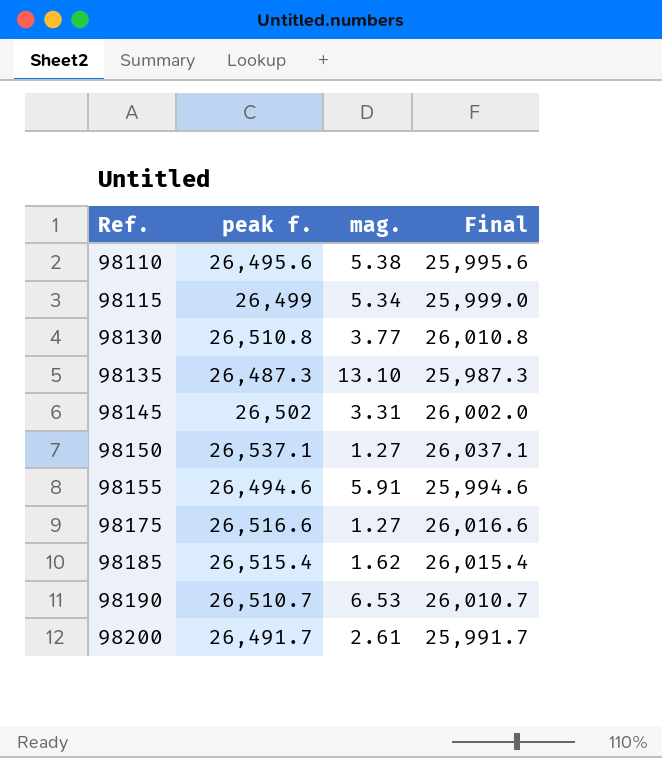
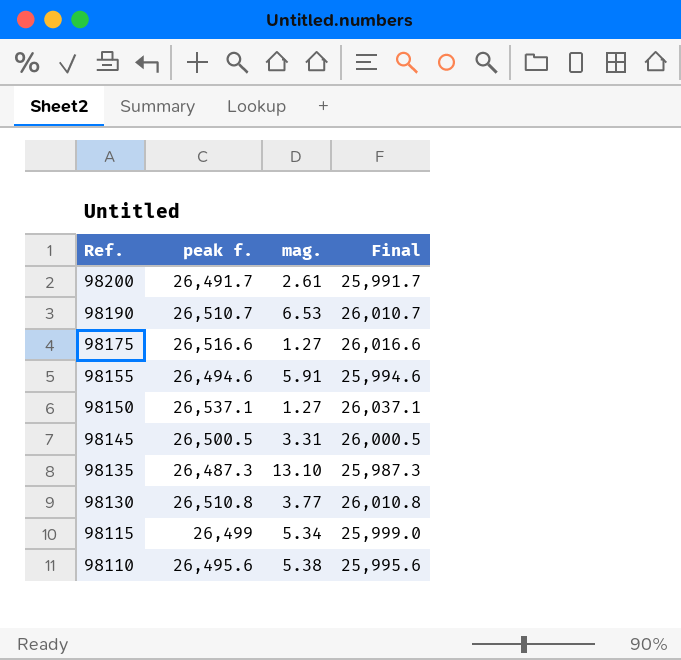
row order: Ref. ascending -> Ref. descending
row 98185: 26,515.4 | 1.62 | 26,015.4 -> none
98145 | peak f.: 26,502 -> 26,500.5
98145 | Final: 26,002.0 -> 26,000.5

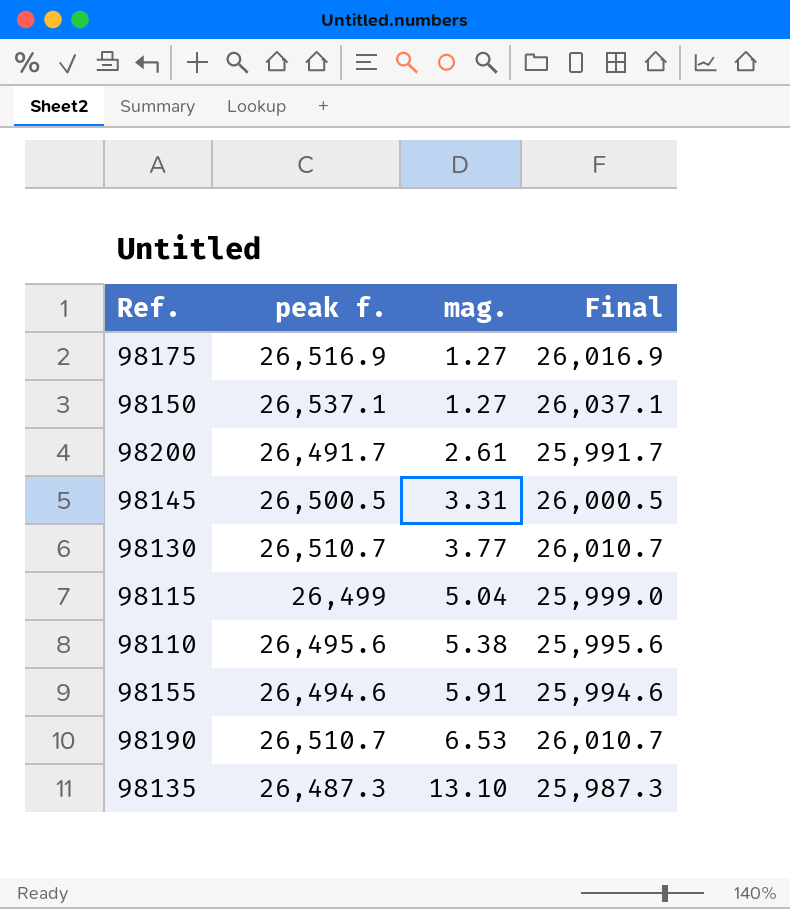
row order: Ref. descending -> mag. ascending
98175 | peak f.: 26,516.6 -> 26,516.9
98175 | Final: 26,016.6 -> 26,016.9
98130 | peak f.: 26,510.8 -> 26,510.7
98130 | Final: 26,010.8 -> 26,010.7
98115 | mag.: 5.34 -> 5.04

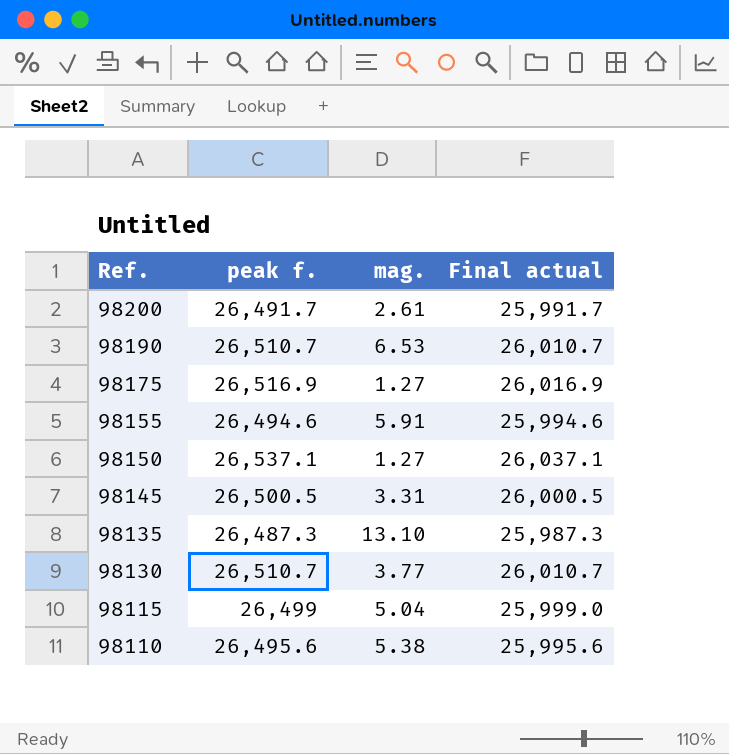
row order: mag. ascending -> Ref. descending
column name: Final -> Final actual

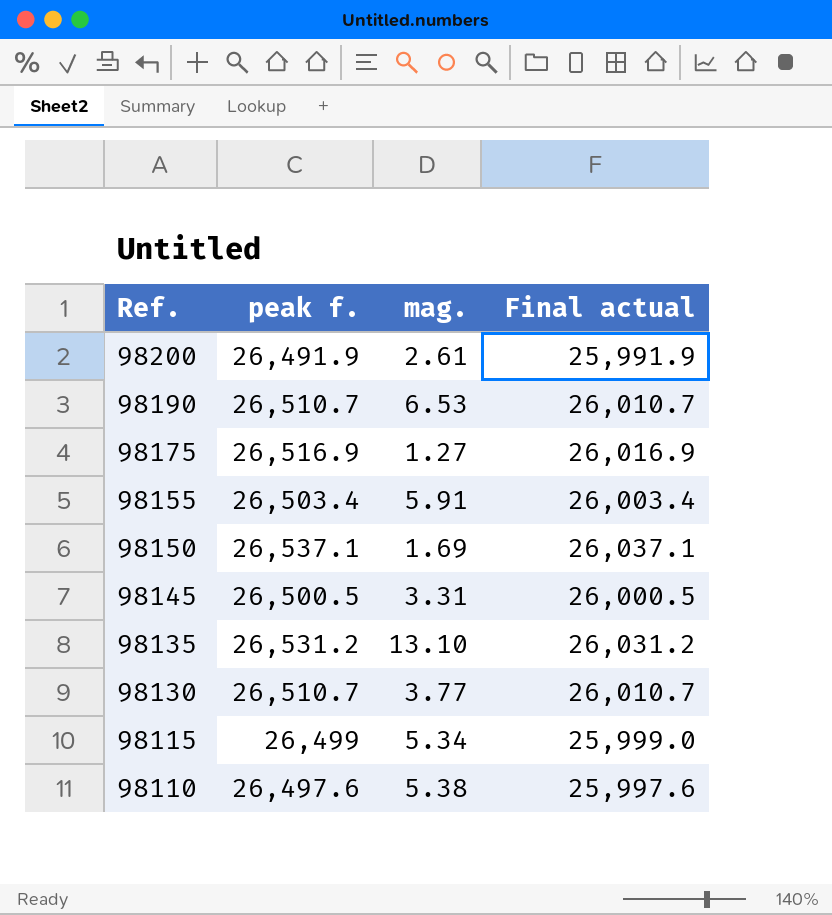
98200 | peak f.: 26,491.7 -> 26,491.9
98200 | Final actual: 25,991.7 -> 25,991.9
98155 | peak f.: 26,494.6 -> 26,503.4
98155 | Final actual: 25,994.6 -> 26,003.4
98150 | mag.: 1.27 -> 1.69
98135 | peak f.: 26,487.3 -> 26,531.2
98135 | Final actual: 25,987.3 -> 26,031.2
98115 | mag.: 5.04 -> 5.34
98110 | peak f.: 26,495.6 -> 26,497.6
98110 | Final actual: 25,995.6 -> 25,997.6

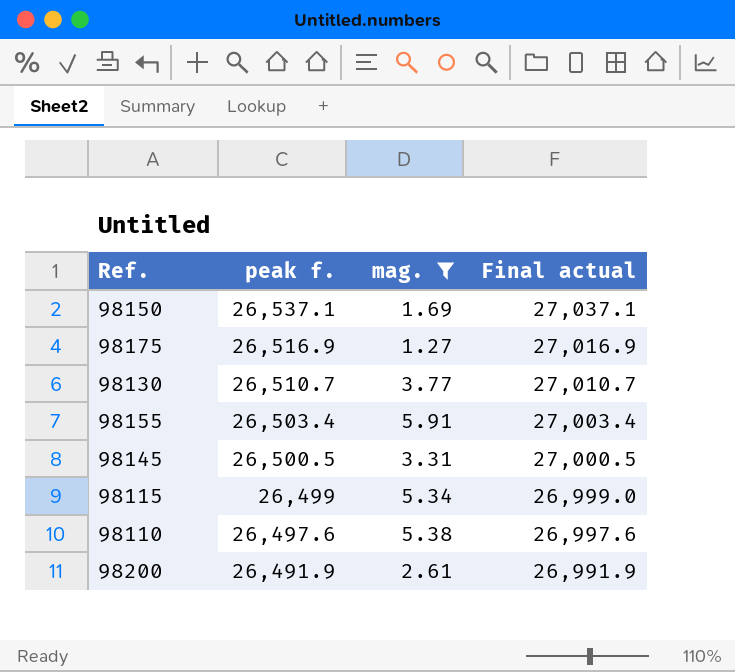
filter: none -> mag. <= 5.91
row order: Ref. descending -> peak f. descending
column Final actual | formula: [peak f.] - 500 -> [peak f.] + 500

